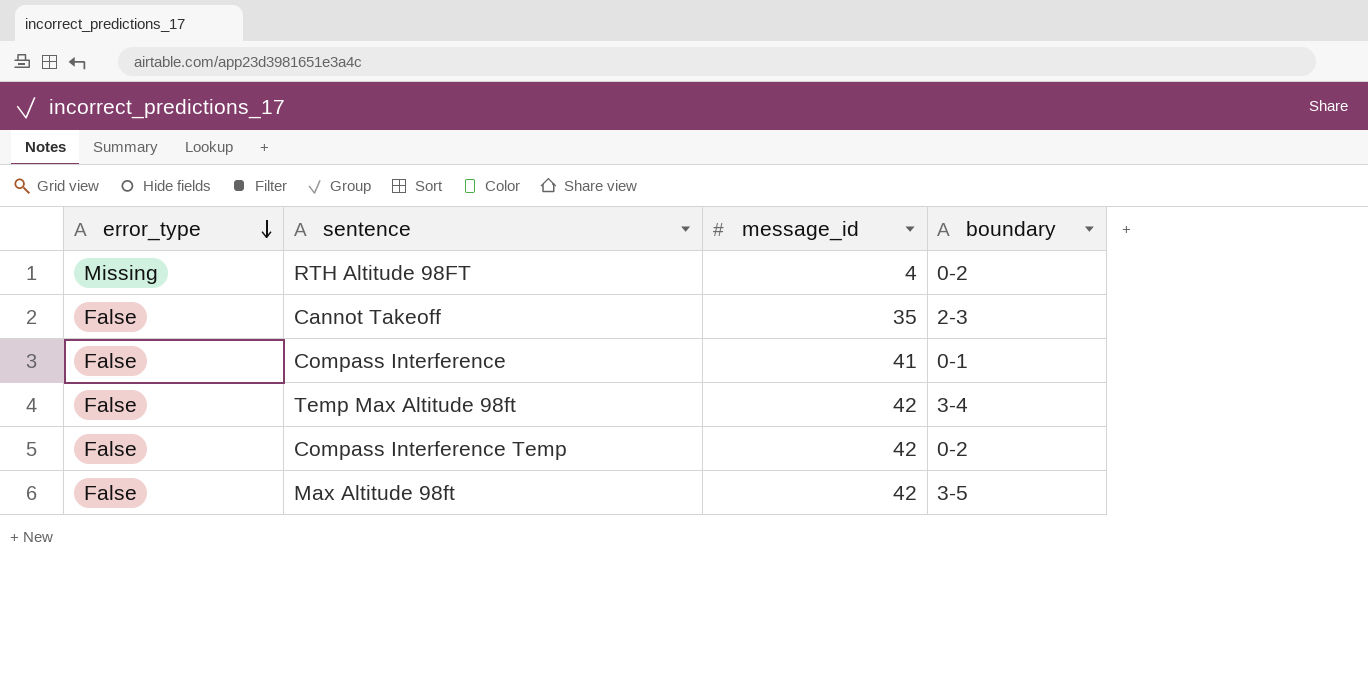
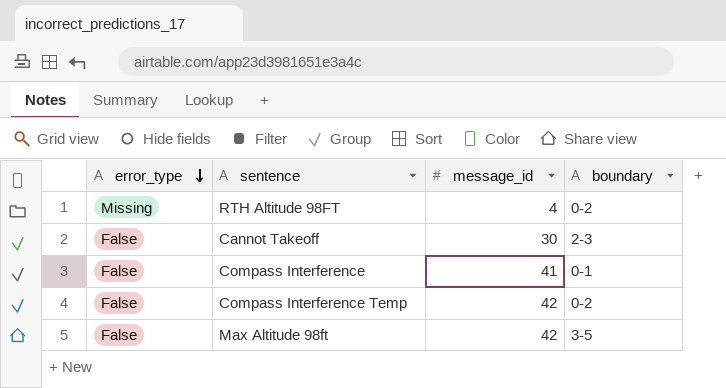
row Temp Max Altitude 98ft: False | 42 | 3-4 -> none
Cannot Takeoff | message_id: 35 -> 30

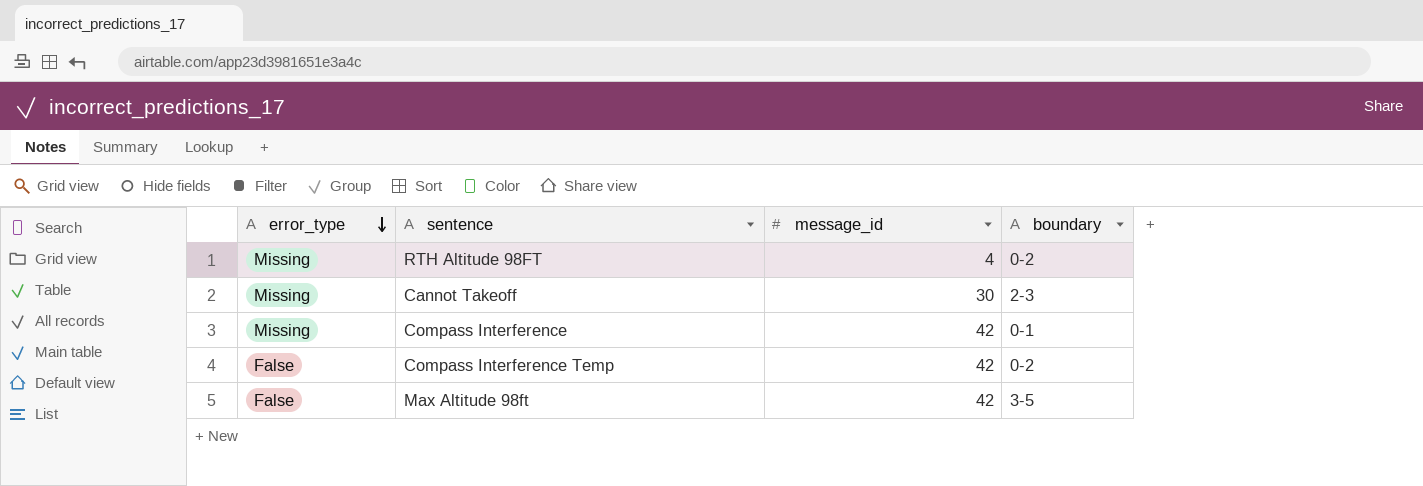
Cannot Takeoff | error_type: False -> Missing
Compass Interference | error_type: False -> Missing
Compass Interference | message_id: 41 -> 42

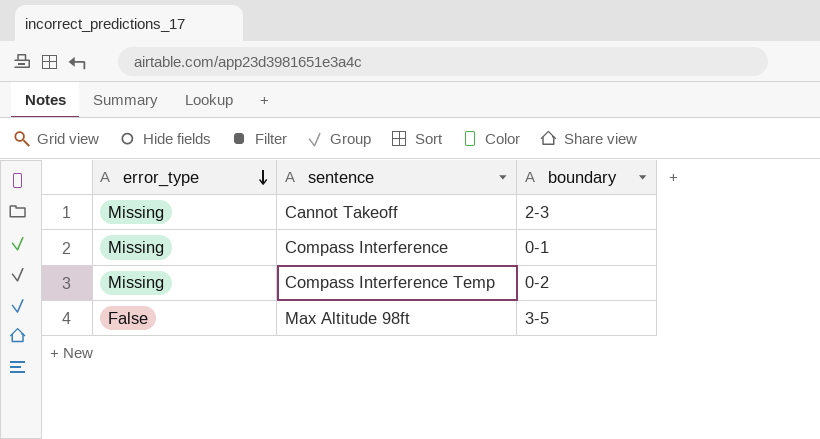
column message_id | position: 3 -> none
row RTH Altitude 98FT: Missing | 4 | 0-2 -> none
Compass Interference Temp | error_type: False -> Missing

